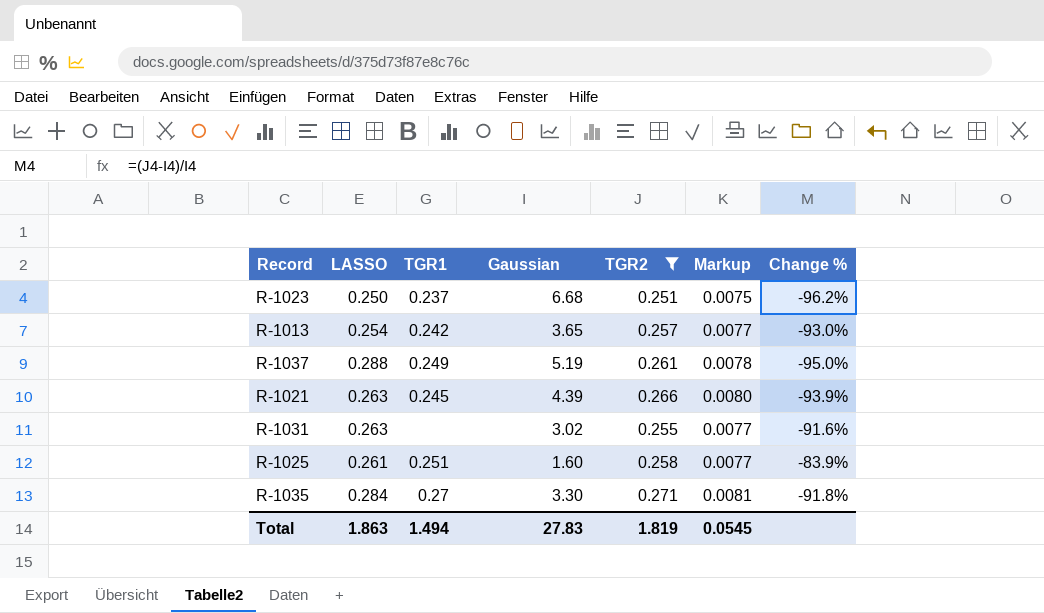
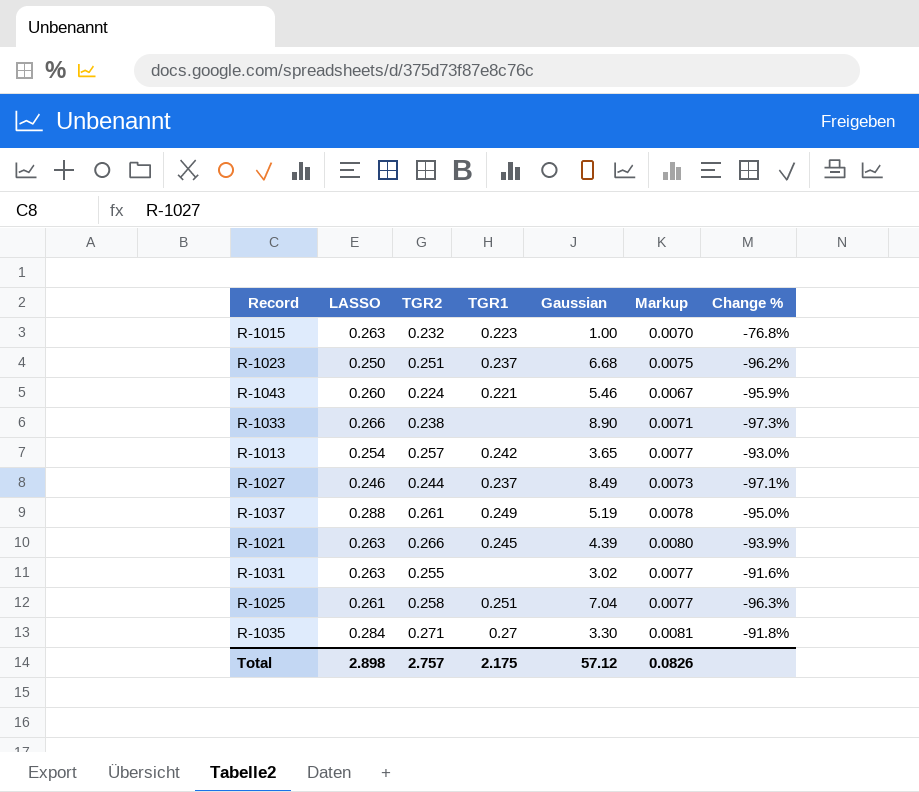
filter: TGR2 >= 0.251 -> none
column TGR2 | position: 5 -> 3
R-1025 | Gaussian: 1.60 -> 7.04
R-1025 | Change %: -83.9% -> -96.3%
Total | LASSO: 1.863 -> 2.898
Total | TGR2: 1.819 -> 2.757
Total | TGR1: 1.494 -> 2.175
Total | Gaussian: 27.83 -> 57.12
Total | Markup: 0.0545 -> 0.0826

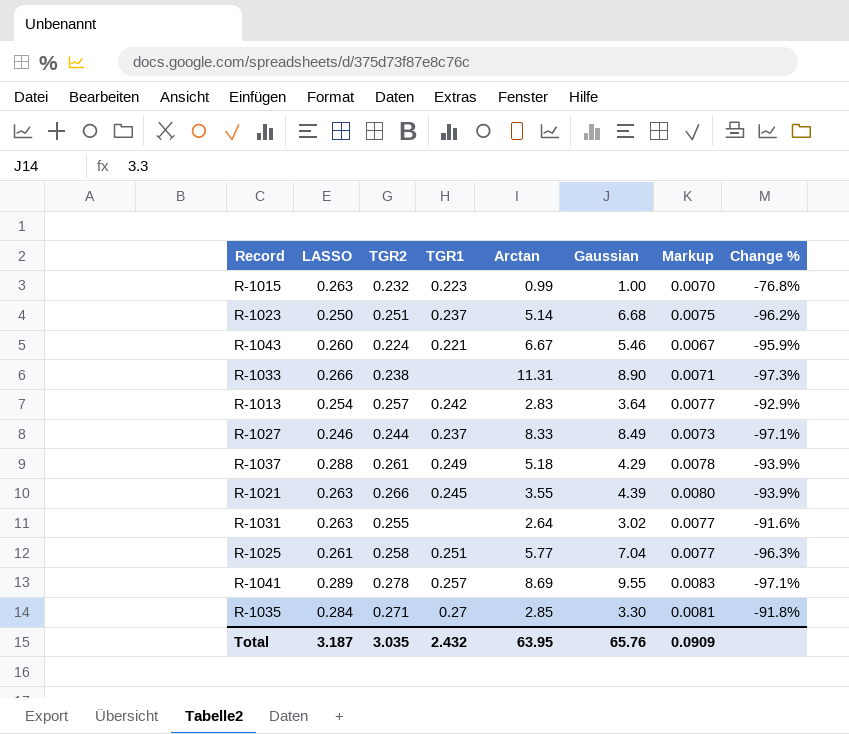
column Arctan | position: none -> 5
R-1013 | Gaussian: 3.65 -> 3.64
R-1013 | Change %: -93.0% -> -92.9%
R-1037 | Gaussian: 5.19 -> 4.29
R-1037 | Change %: -95.0% -> -93.9%
row R-1041: none -> 0.289 | 0.278 | 0.257 | 8.69 | 9.55 | 0.0083 | -97.1%
Total | LASSO: 2.898 -> 3.187
Total | TGR2: 2.757 -> 3.035
Total | TGR1: 2.175 -> 2.432
Total | Gaussian: 57.12 -> 65.76
Total | Markup: 0.0826 -> 0.0909

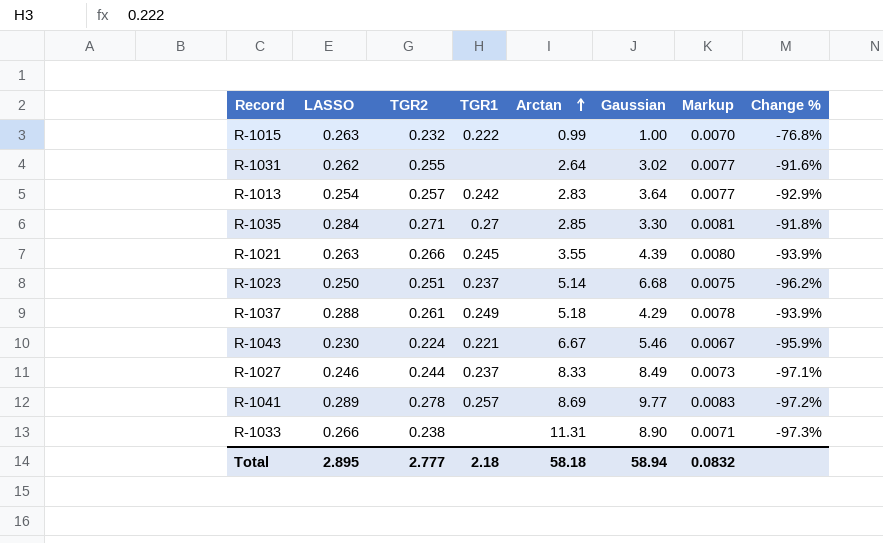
row order: none -> Arctan ascending
row R-1025: 0.261 | 0.258 | 0.251 | 5.77 | 7.04 | 0.0077 | -96.3% -> none
R-1015 | TGR1: 0.223 -> 0.222
R-1031 | LASSO: 0.263 -> 0.262
R-1043 | LASSO: 0.260 -> 0.230
R-1041 | Gaussian: 9.55 -> 9.77
R-1041 | Change %: -97.1% -> -97.2%
Total | LASSO: 3.187 -> 2.895
Total | TGR2: 3.035 -> 2.777
Total | TGR1: 2.432 -> 2.18
Total | Arctan: 63.95 -> 58.18
Total | Gaussian: 65.76 -> 58.94
Total | Markup: 0.0909 -> 0.0832

